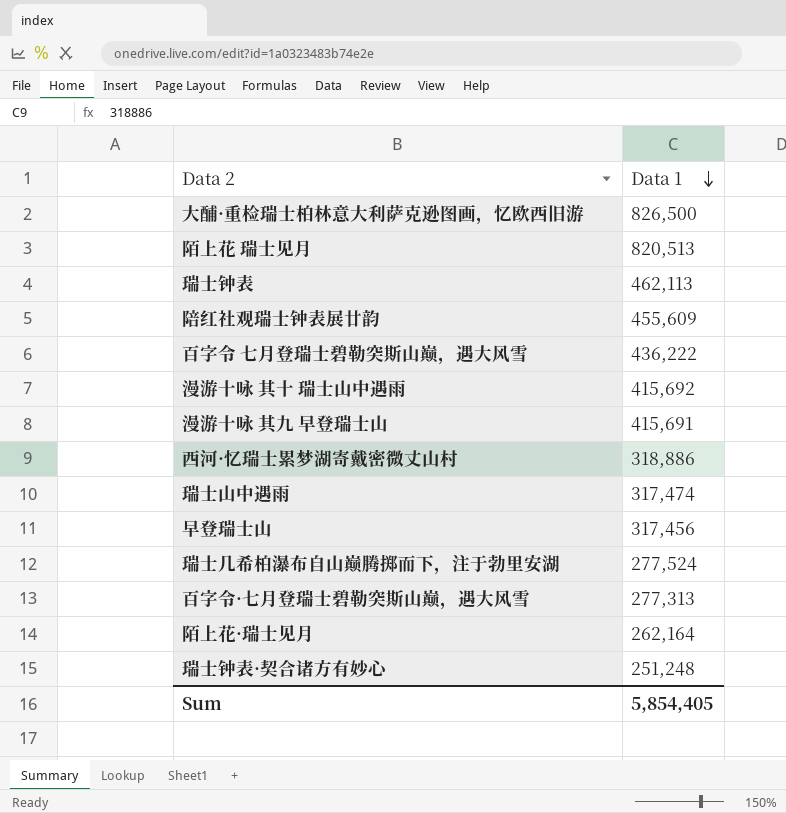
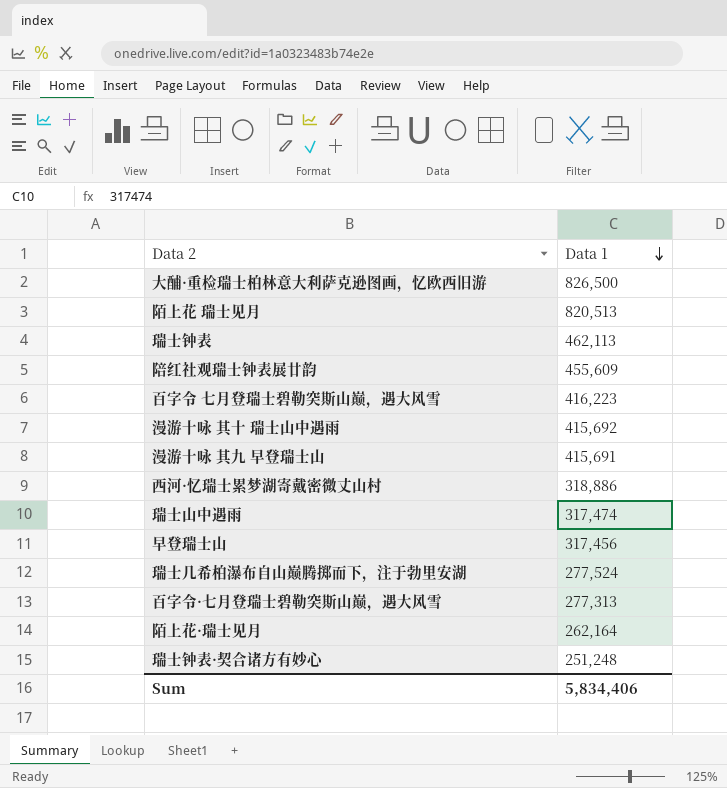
百字令 七月登瑞士碧勒突斯山巅，遇大风雪 | Data 1: 436,222 -> 416,223
Sum | Data 1: 5,854,405 -> 5,834,406

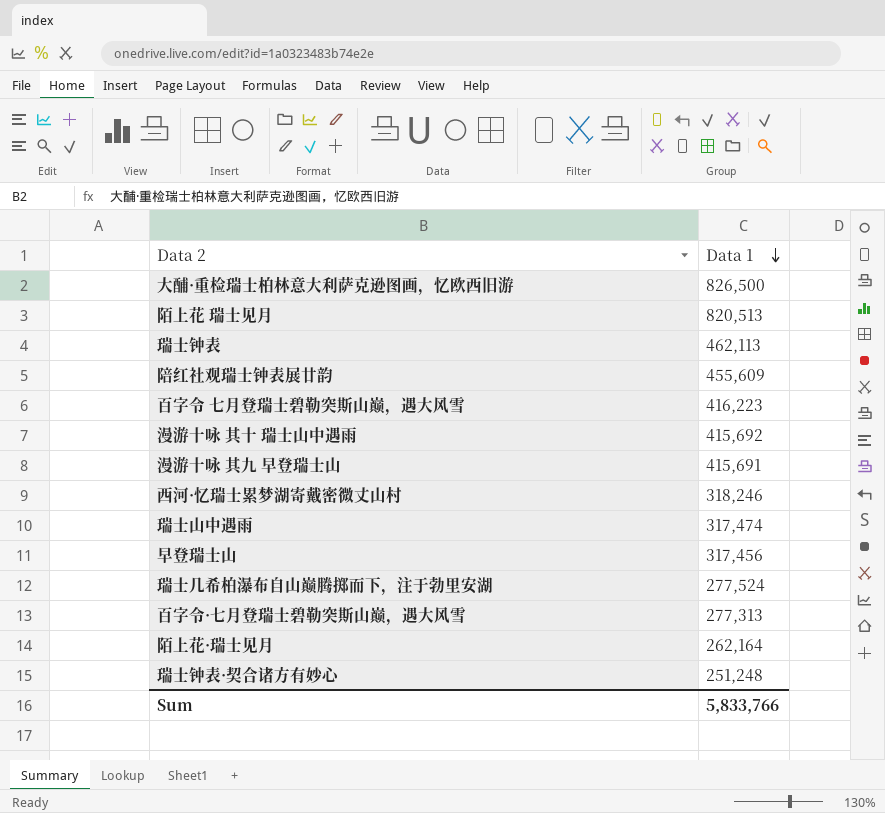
西河·忆瑞士累梦湖寄戴密微丈山村 | Data 1: 318,886 -> 318,246
Sum | Data 1: 5,834,406 -> 5,833,766

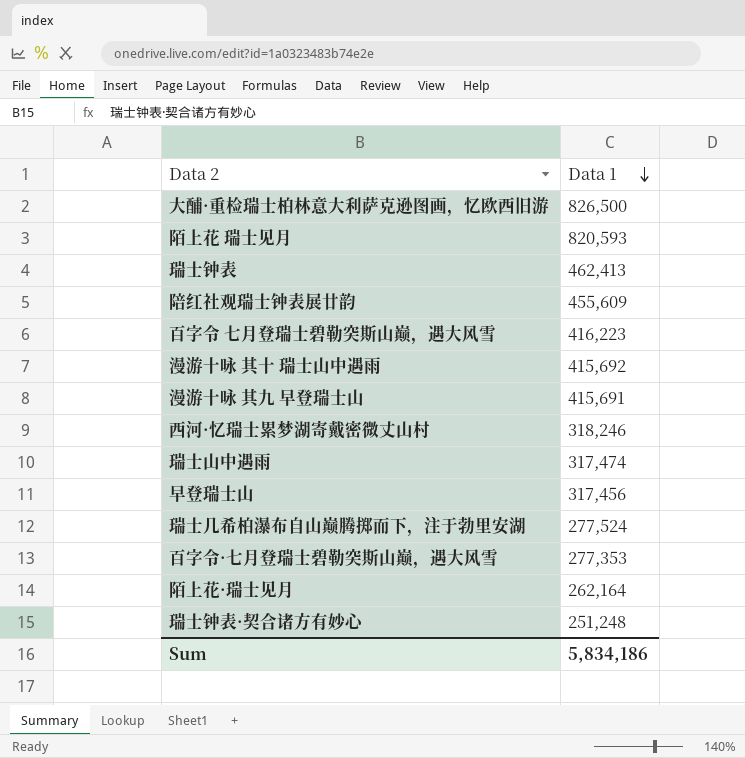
陌上花 瑞士见月 | Data 1: 820,513 -> 820,593
瑞士钟表 | Data 1: 462,113 -> 462,413
百字令·七月登瑞士碧勒突斯山巅，遇大风雪 | Data 1: 277,313 -> 277,353
Sum | Data 1: 5,833,766 -> 5,834,186

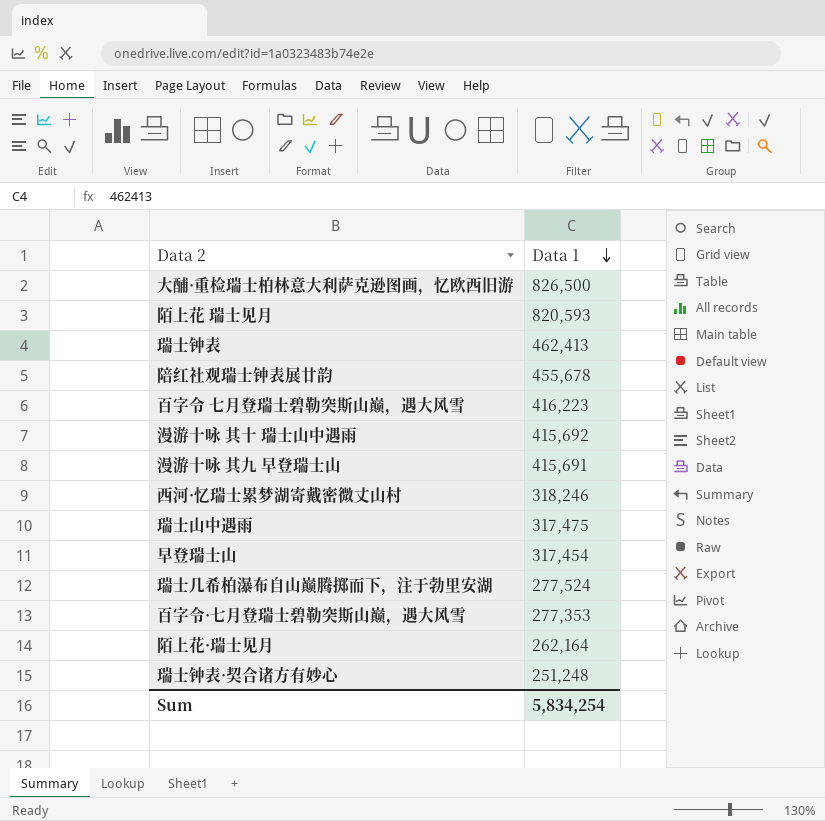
陪红社观瑞士钟表展廿韵 | Data 1: 455,609 -> 455,678
瑞士山中遇雨 | Data 1: 317,474 -> 317,475
早登瑞士山 | Data 1: 317,456 -> 317,454
Sum | Data 1: 5,834,186 -> 5,834,254

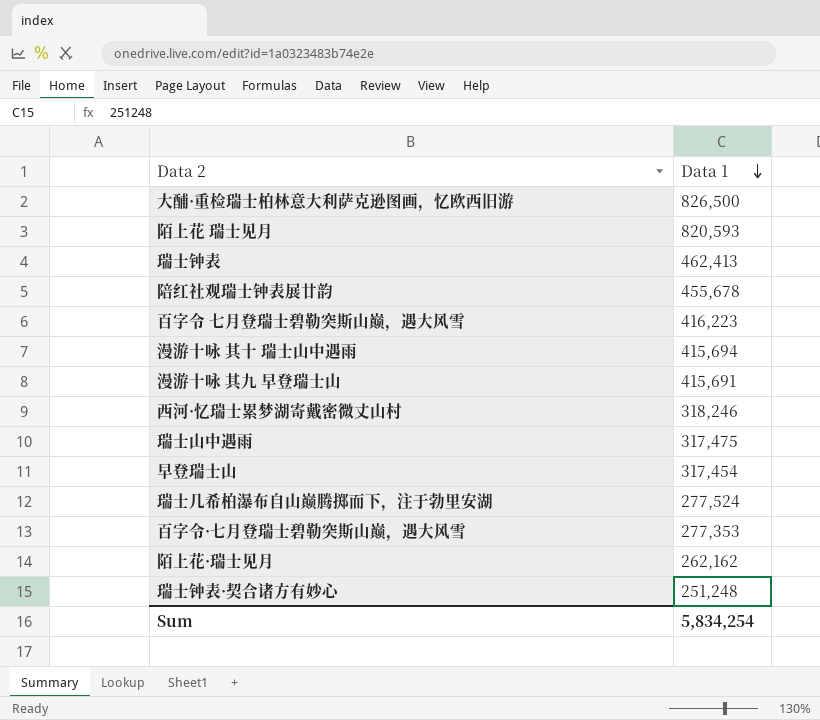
漫游十咏 其十 瑞士山中遇雨 | Data 1: 415,692 -> 415,694
陌上花·瑞士见月 | Data 1: 262,164 -> 262,162

